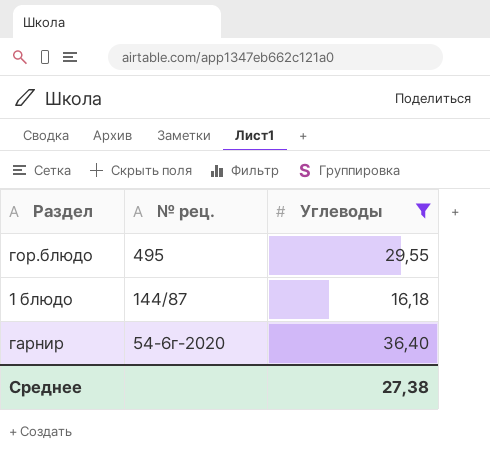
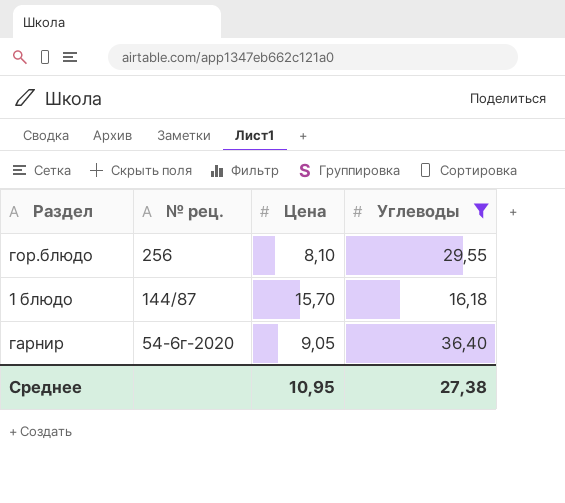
column Цена | position: none -> 3
гор.блюдо | № рец.: 495 -> 256

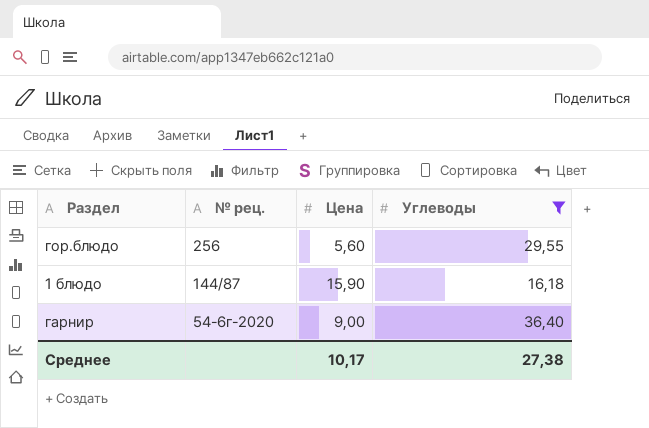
гор.блюдо | Цена: 8,10 -> 5,60
1 блюдо | Цена: 15,70 -> 15,90
гарнир | Цена: 9,05 -> 9,00
Среднее | Цена: 10,95 -> 10,17

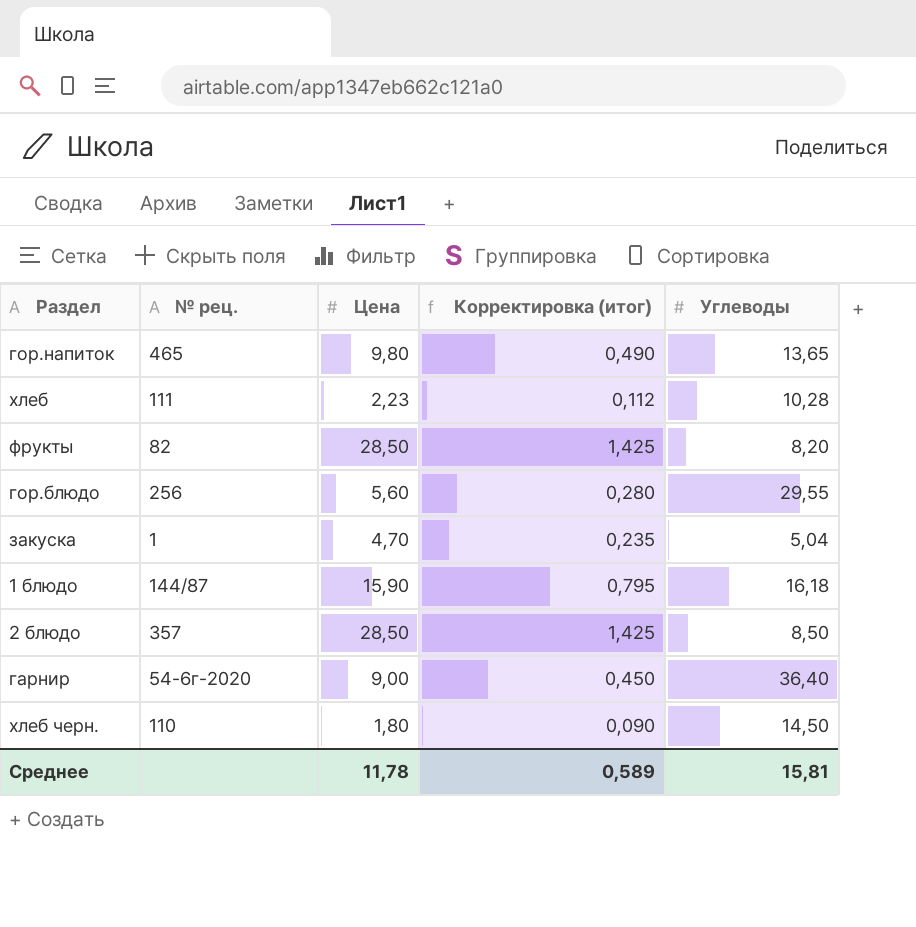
filter: Углеводы >= 16,18 -> none
column Корректировка (итог) | formula: none -> [Цена] * 0,05
Среднее | Цена: 10,17 -> 11,78
Среднее | Углеводы: 27,38 -> 15,81

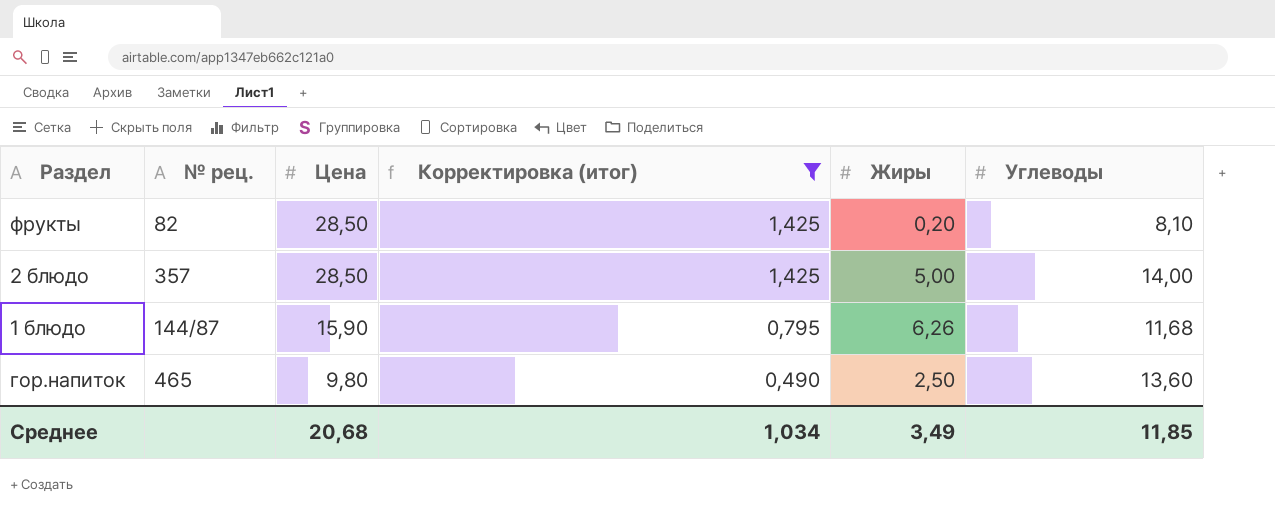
filter: none -> Корректировка (итог) >= 0,490
row order: none -> Цена descending
column Жиры | position: none -> 5
фрукты | Углеводы: 8,20 -> 8,10
2 блюдо | Углеводы: 8,50 -> 14,00
1 блюдо | Углеводы: 16,18 -> 11,68
гор.напиток | Углеводы: 13,65 -> 13,60
Среднее | Цена: 11,78 -> 20,68
Среднее | Корректировка (итог): 0,589 -> 1,034
Среднее | Углеводы: 15,81 -> 11,85

